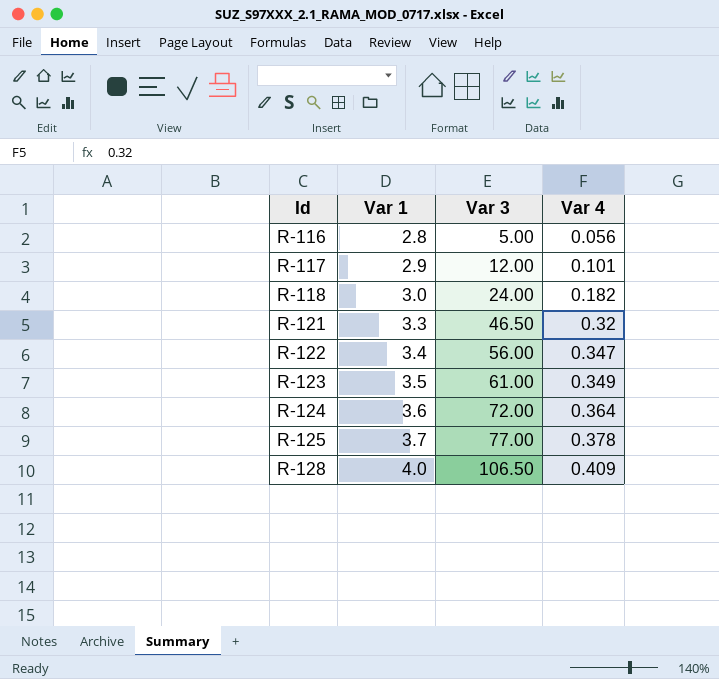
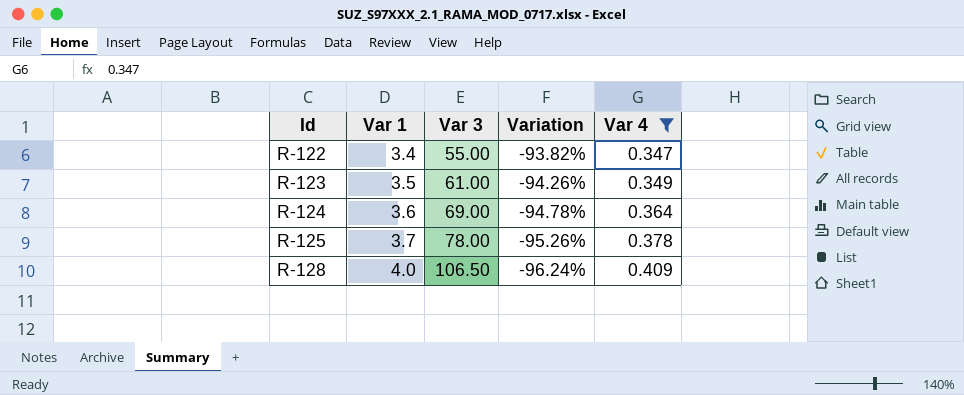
filter: none -> Var 4 >= 0.347
column Variation | formula: none -> ([Var 1] - [Var 3]) / [Var 3]
R-122 | Var 3: 56.00 -> 55.00
R-124 | Var 3: 72.00 -> 69.00
R-125 | Var 3: 77.00 -> 78.00

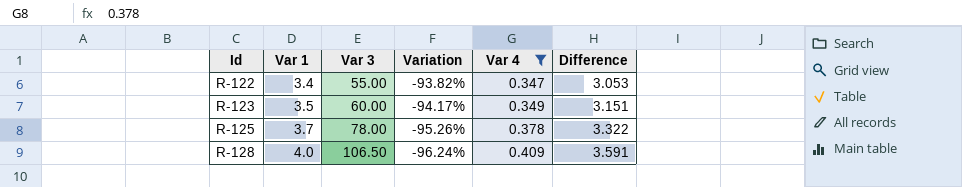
column Difference | formula: none -> [Var 1] - [Var 4]
row R-124: 3.6 | 69.00 | -94.78% | 0.364 -> none
R-123 | Var 3: 61.00 -> 60.00
R-123 | Variation: -94.26% -> -94.17%

